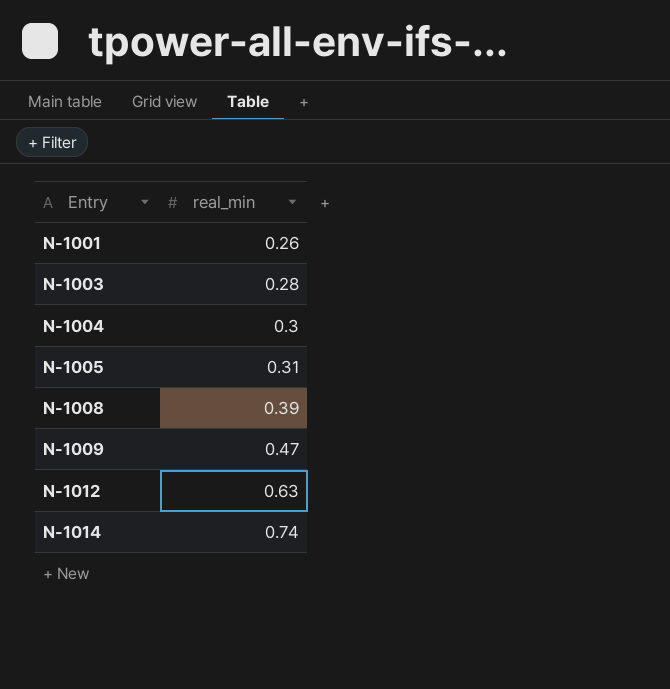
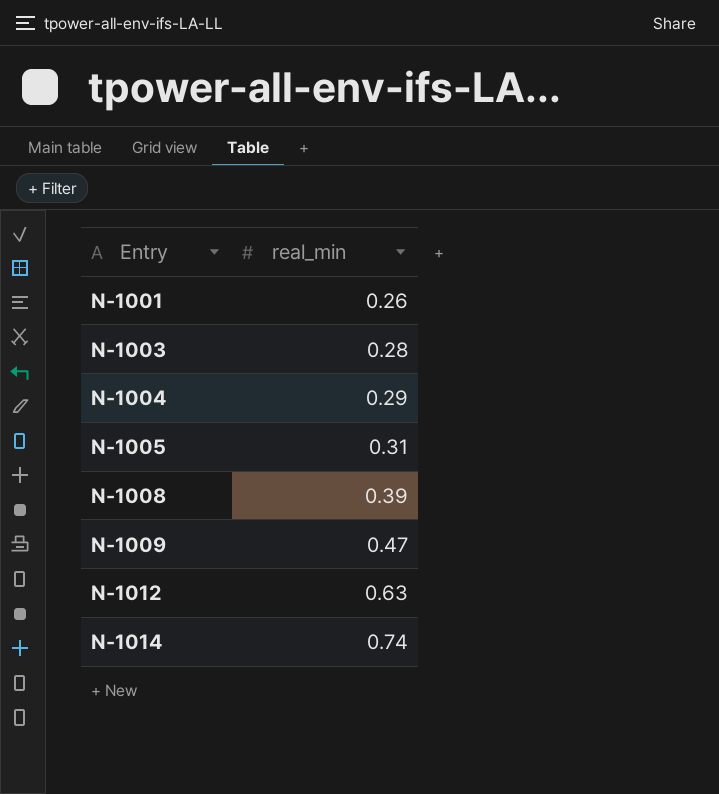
N-1004 | real_min: 0.3 -> 0.29

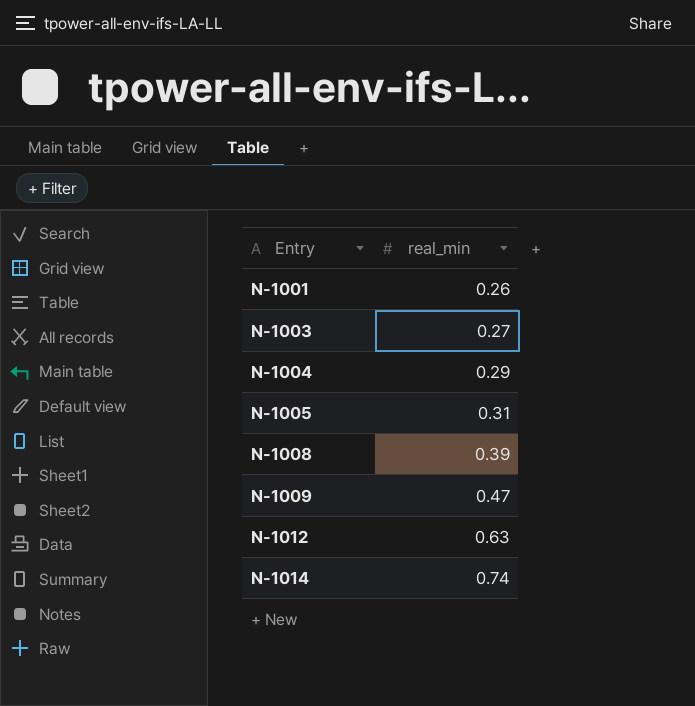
N-1003 | real_min: 0.28 -> 0.27

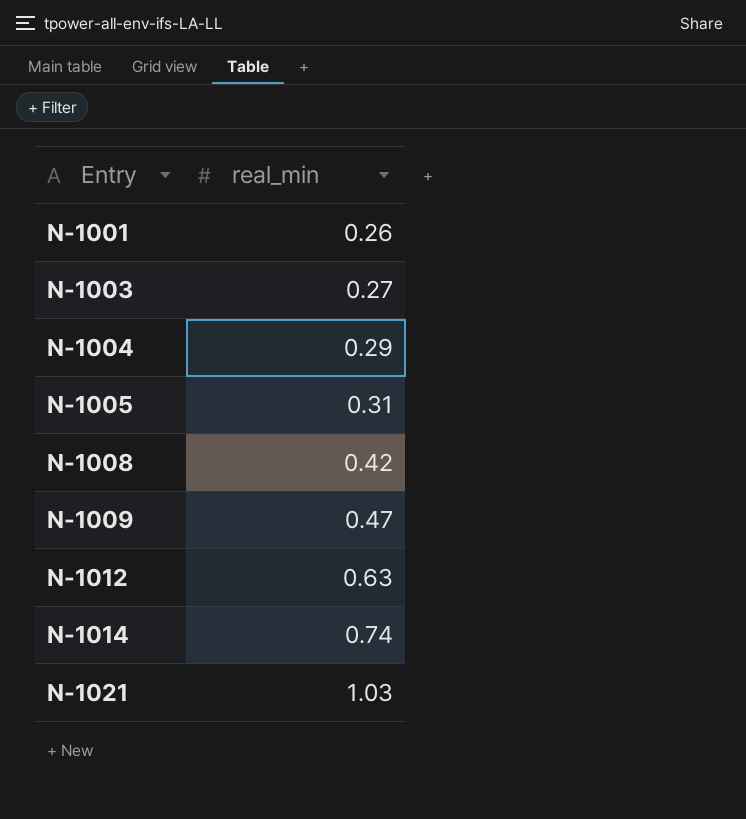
N-1008 | real_min: 0.39 -> 0.42
row N-1021: none -> 1.03

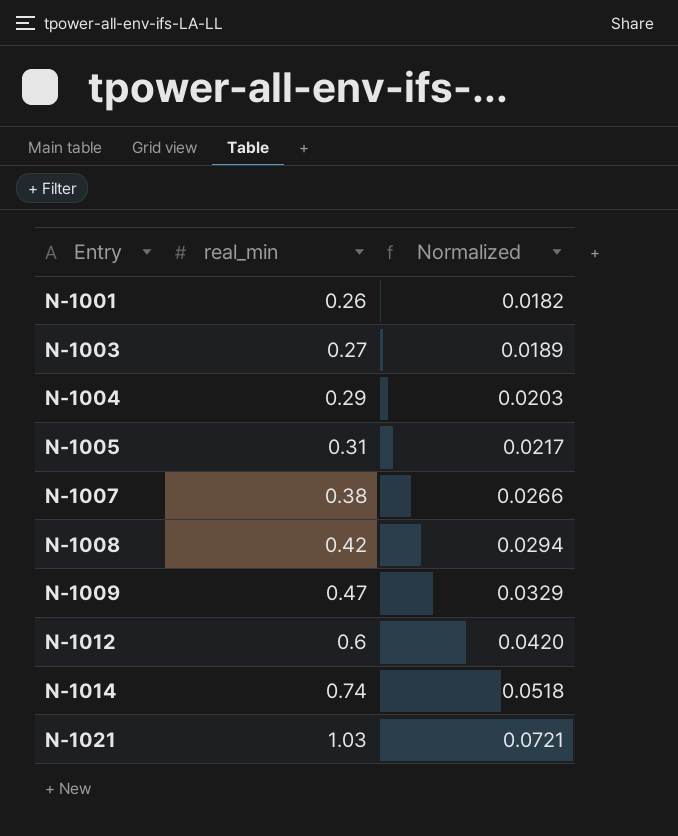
column Normalized | formula: none -> [real_min] * 0.07
row N-1007: none -> 0.38 | 0.0266
N-1012 | real_min: 0.63 -> 0.6

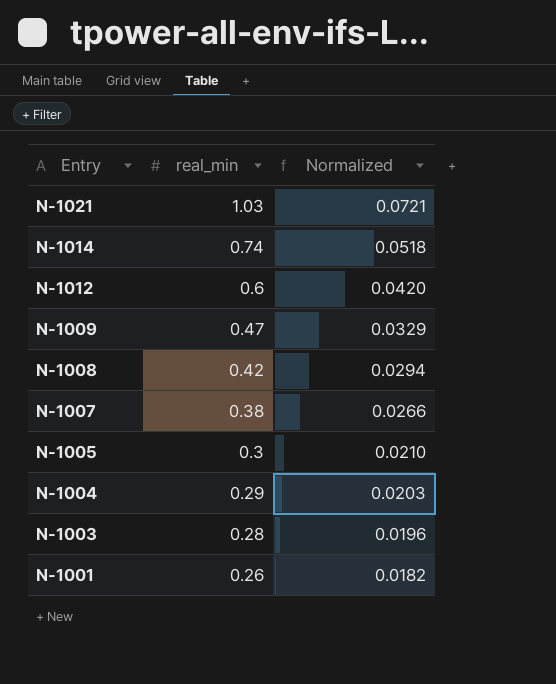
row order: Entry ascending -> Entry descending
N-1005 | real_min: 0.31 -> 0.3
N-1005 | Normalized: 0.0217 -> 0.0210
N-1003 | real_min: 0.27 -> 0.28
N-1003 | Normalized: 0.0189 -> 0.0196

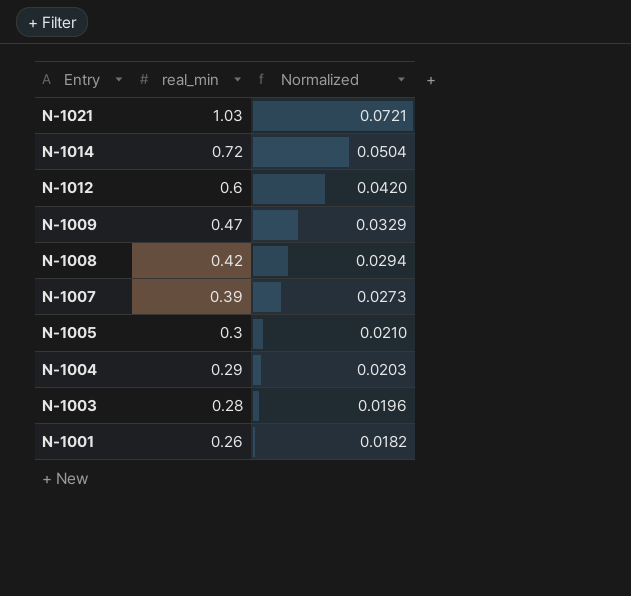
N-1014 | real_min: 0.74 -> 0.72
N-1014 | Normalized: 0.0518 -> 0.0504
N-1007 | real_min: 0.38 -> 0.39
N-1007 | Normalized: 0.0266 -> 0.0273

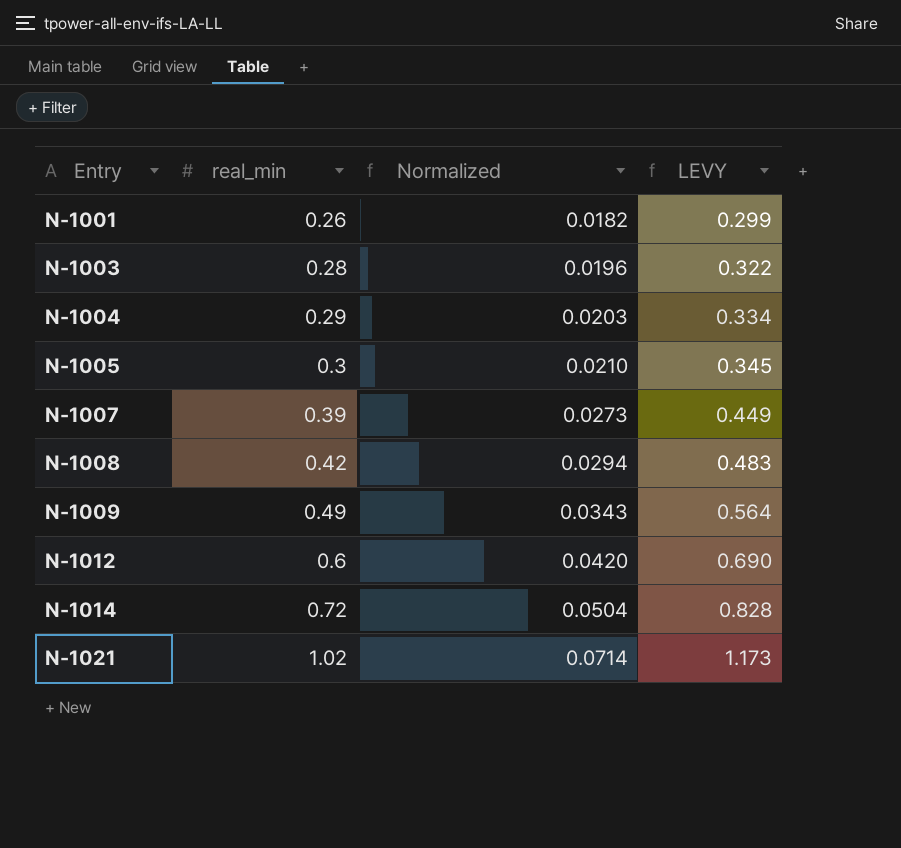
row order: Entry descending -> Entry ascending
column LEVY | formula: none -> [real_min] * 1.15
N-1009 | real_min: 0.47 -> 0.49
N-1009 | Normalized: 0.0329 -> 0.0343
N-1021 | real_min: 1.03 -> 1.02
N-1021 | Normalized: 0.0721 -> 0.0714

